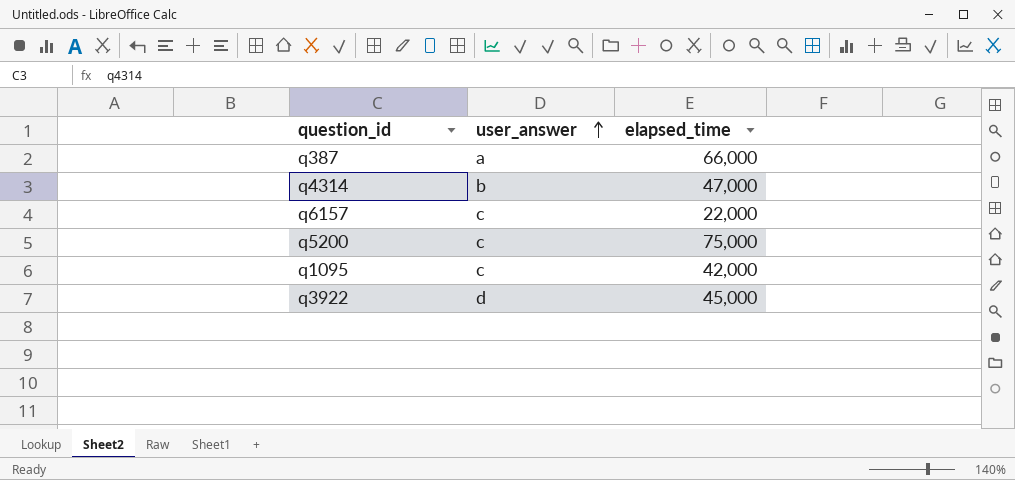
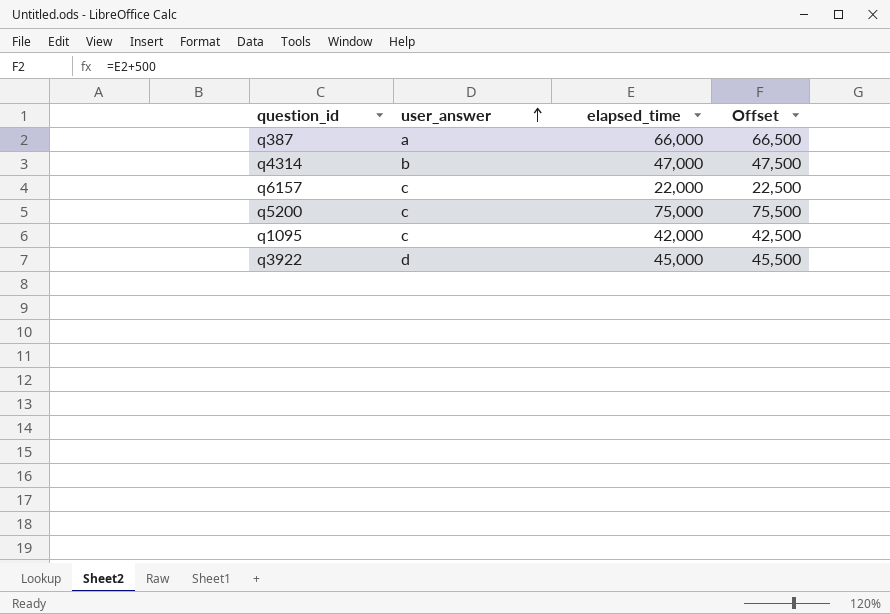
column Offset | formula: none -> [elapsed_time] + 500

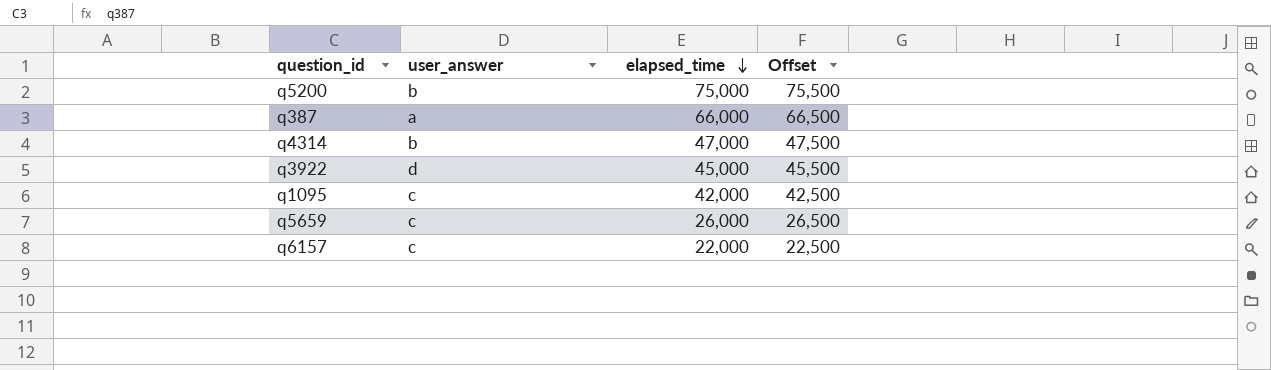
row order: user_answer ascending -> elapsed_time descending
q5200 | user_answer: c -> b
row q5659: none -> c | 26,000 | 26,500

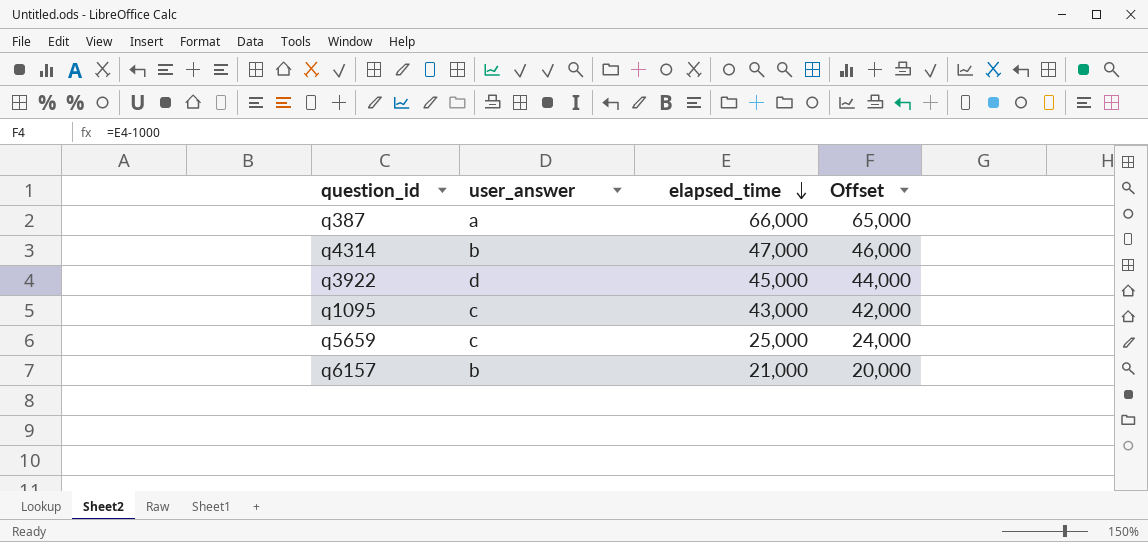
column Offset | formula: [elapsed_time] + 500 -> [elapsed_time] - 1000
row q5200: b | 75,000 | 75,500 -> none
q1095 | elapsed_time: 42,000 -> 43,000
q5659 | elapsed_time: 26,000 -> 25,000
q6157 | user_answer: c -> b
q6157 | elapsed_time: 22,000 -> 21,000

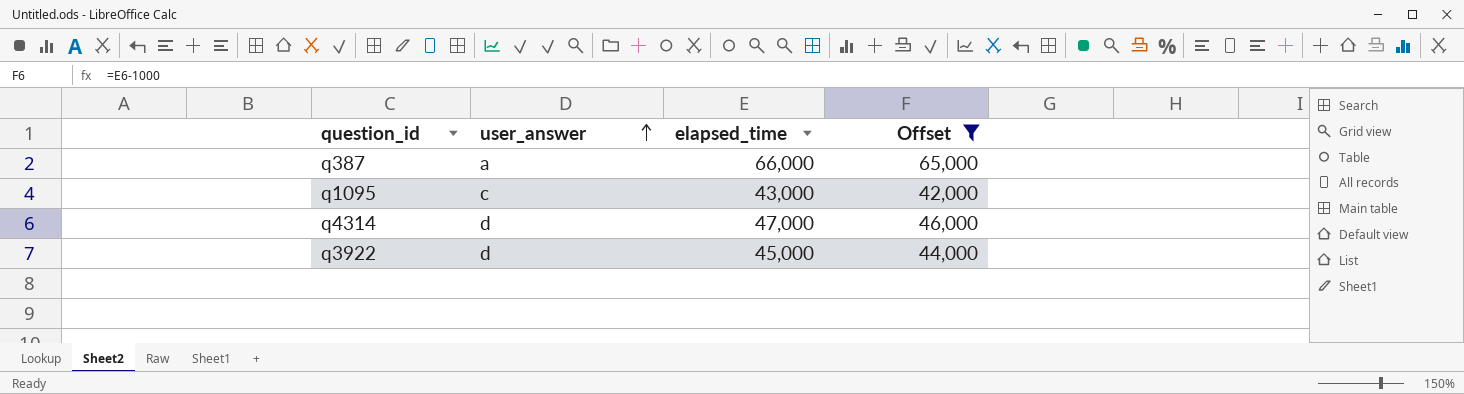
filter: none -> Offset >= 42,000
row order: elapsed_time descending -> user_answer ascending
q4314 | user_answer: b -> d

